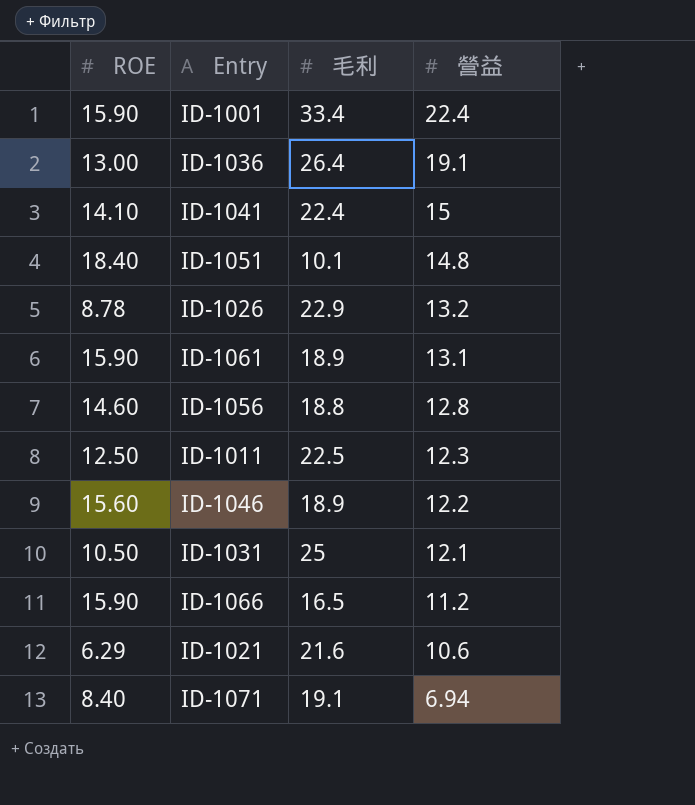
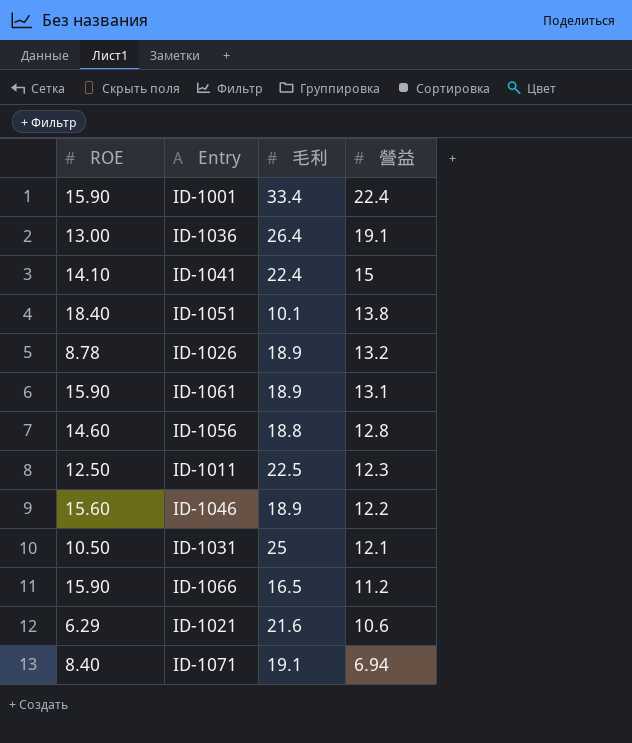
ID-1051 | 營益: 14.8 -> 13.8
ID-1026 | 毛利: 22.9 -> 18.9

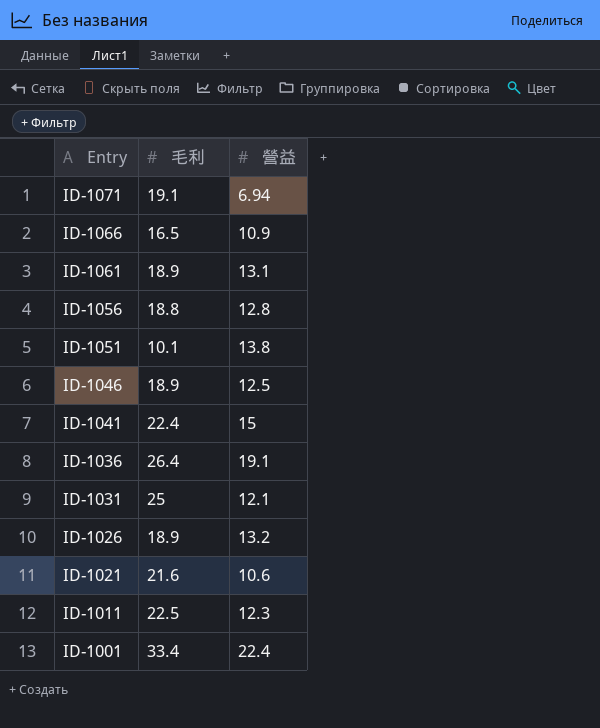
row order: 營益 descending -> Entry descending
column ROE | position: 1 -> none
ID-1066 | 營益: 11.2 -> 10.9
ID-1046 | 營益: 12.2 -> 12.5

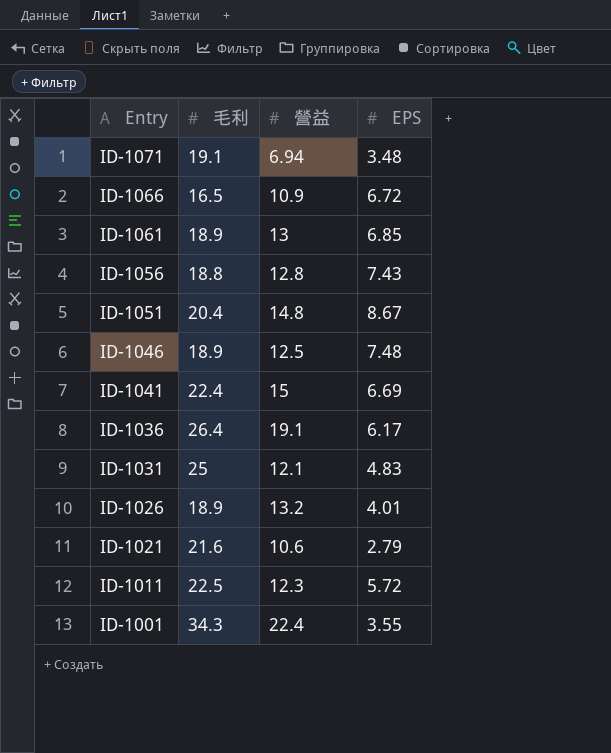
column EPS | position: none -> 4
ID-1061 | 營益: 13.1 -> 13
ID-1051 | 毛利: 10.1 -> 20.4
ID-1051 | 營益: 13.8 -> 14.8
ID-1001 | 毛利: 33.4 -> 34.3

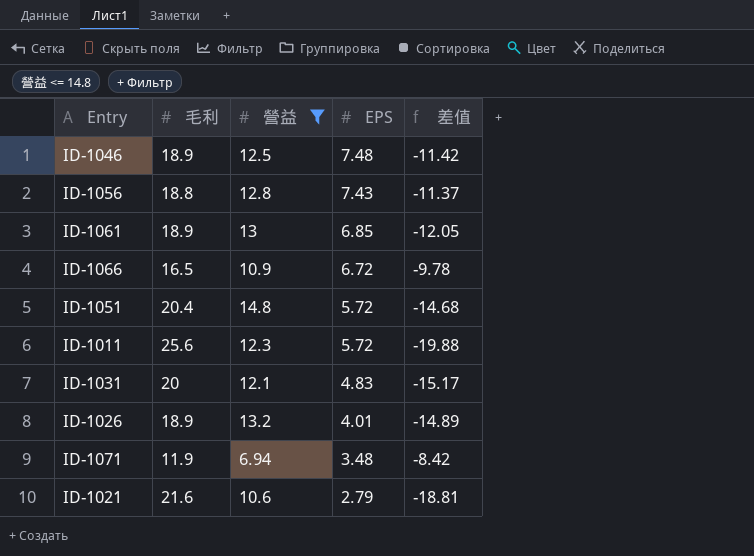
filter: none -> 營益 <= 14.8
row order: Entry descending -> EPS descending
column 差值 | formula: none -> [EPS] - [毛利]
ID-1051 | EPS: 8.67 -> 5.72
ID-1011 | 毛利: 22.5 -> 25.6
ID-1031 | 毛利: 25 -> 20
ID-1071 | 毛利: 19.1 -> 11.9

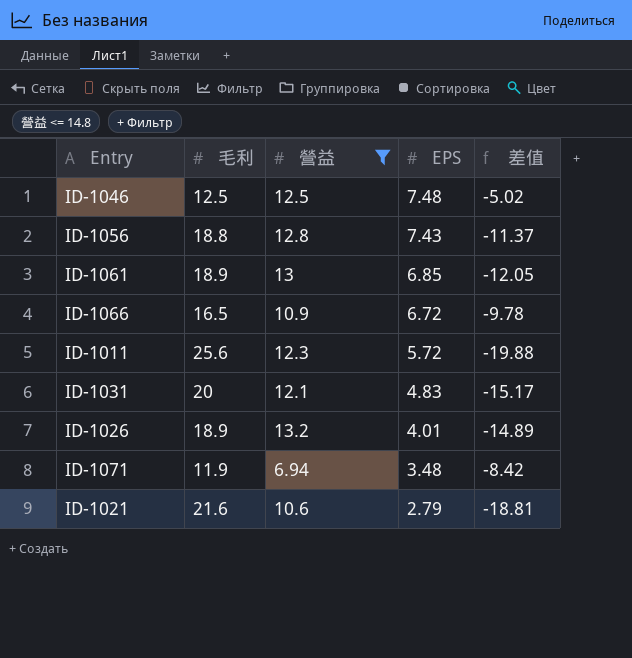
row ID-1051: 20.4 | 14.8 | 5.72 | -14.68 -> none
ID-1046 | 毛利: 18.9 -> 12.5
ID-1046 | 差值: -11.42 -> -5.02

